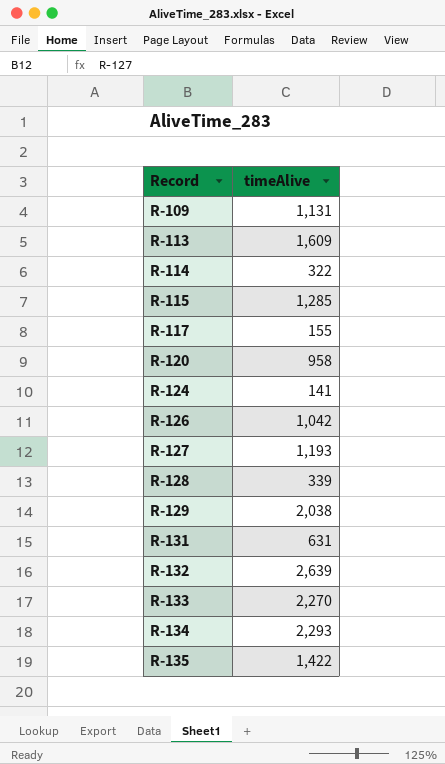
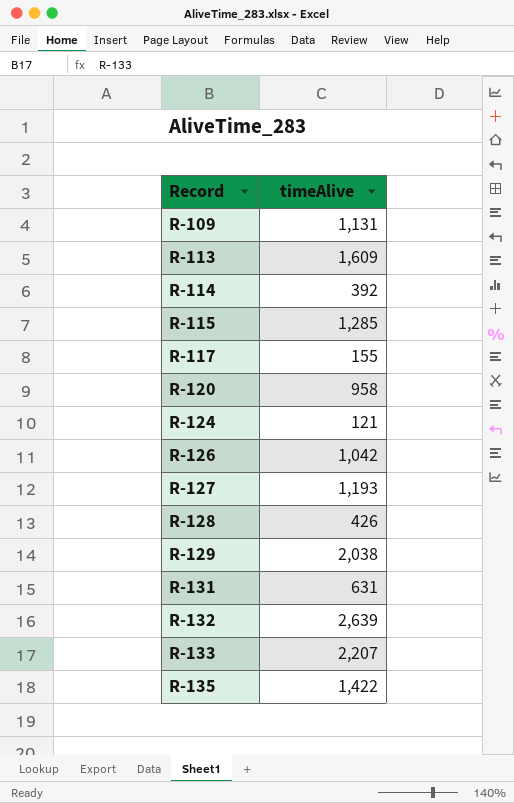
row R-134: 2,293 -> none
R-114 | timeAlive: 322 -> 392
R-124 | timeAlive: 141 -> 121
R-128 | timeAlive: 339 -> 426
R-133 | timeAlive: 2,270 -> 2,207

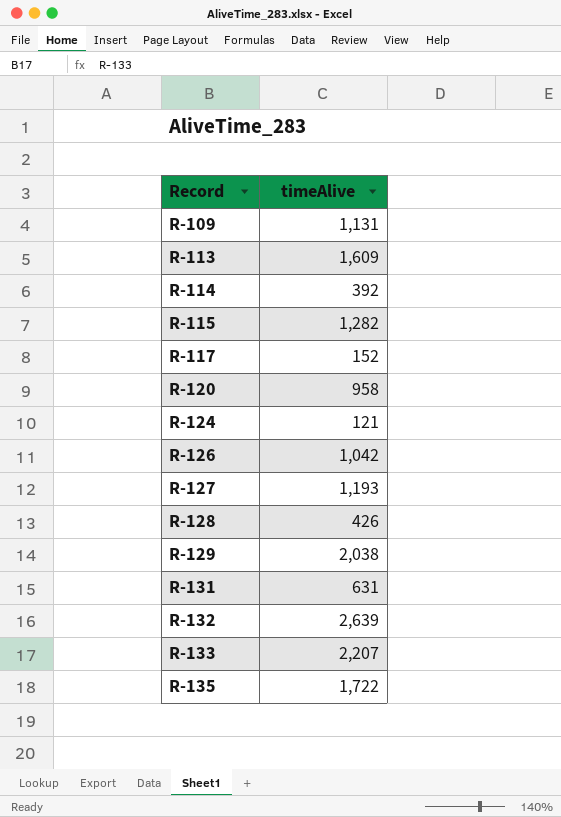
R-115 | timeAlive: 1,285 -> 1,282
R-117 | timeAlive: 155 -> 152
R-135 | timeAlive: 1,422 -> 1,722

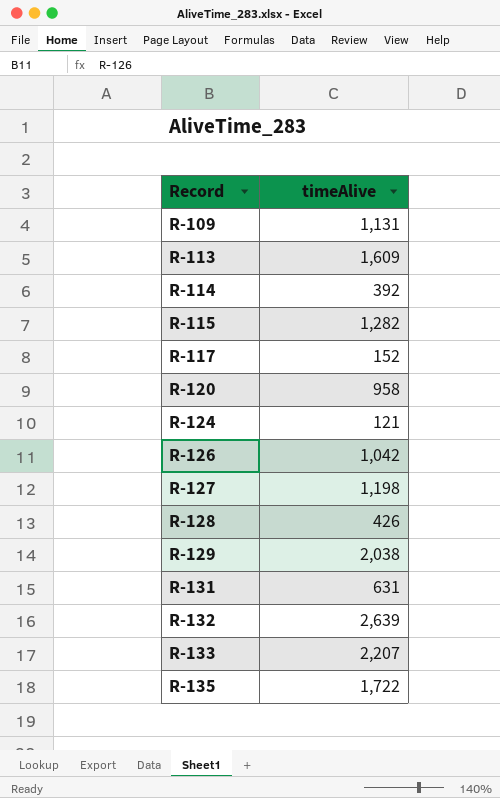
R-127 | timeAlive: 1,193 -> 1,198

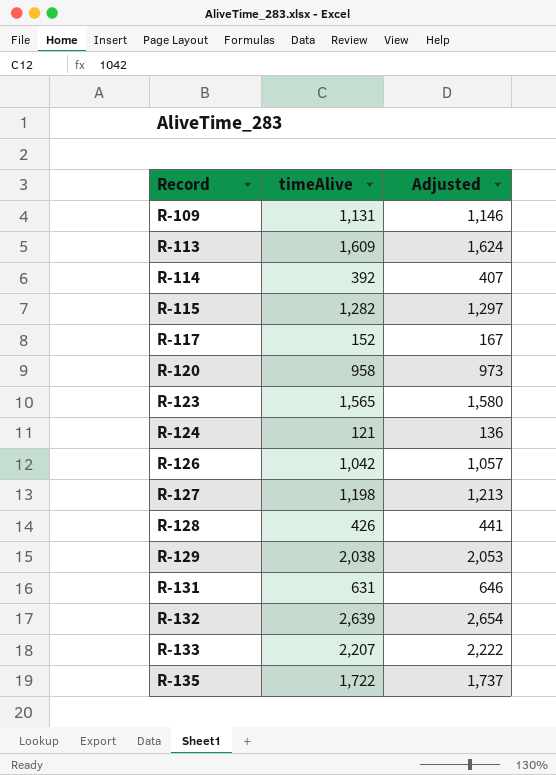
column Adjusted | formula: none -> [timeAlive] + 15
row R-123: none -> 1,565 | 1,580

